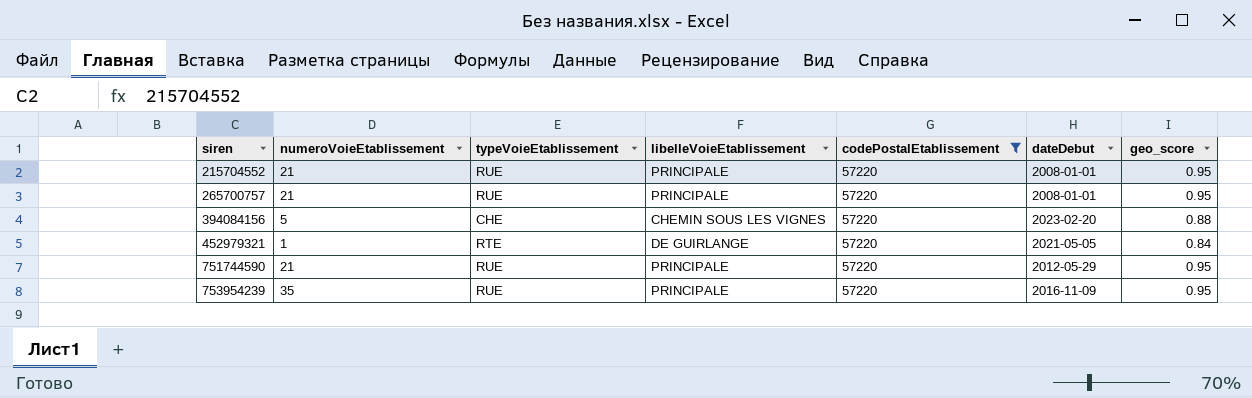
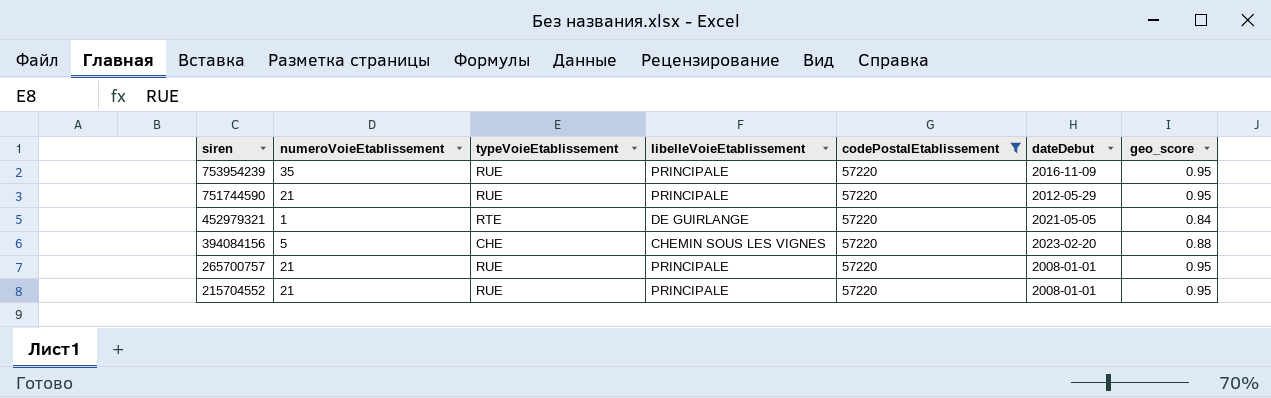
row order: siren ascending -> siren descending

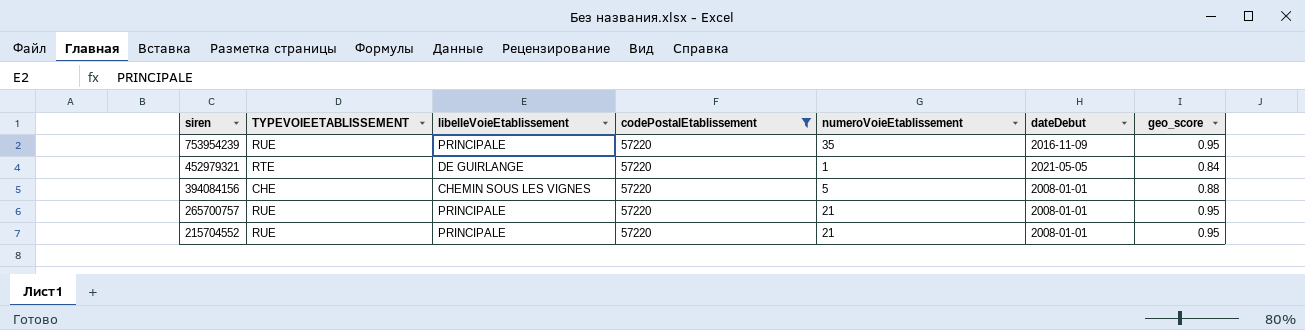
column name: typeVoieEtablissement -> TYPEVOIEETABLISSEMENT
column numeroVoieEtablissement | position: 2 -> 5
row 751744590: 21 | RUE | PRINCIPALE | 57220 | 2012-05-29 | 0.95 -> none
394084156 | dateDebut: 2023-02-20 -> 2008-01-01

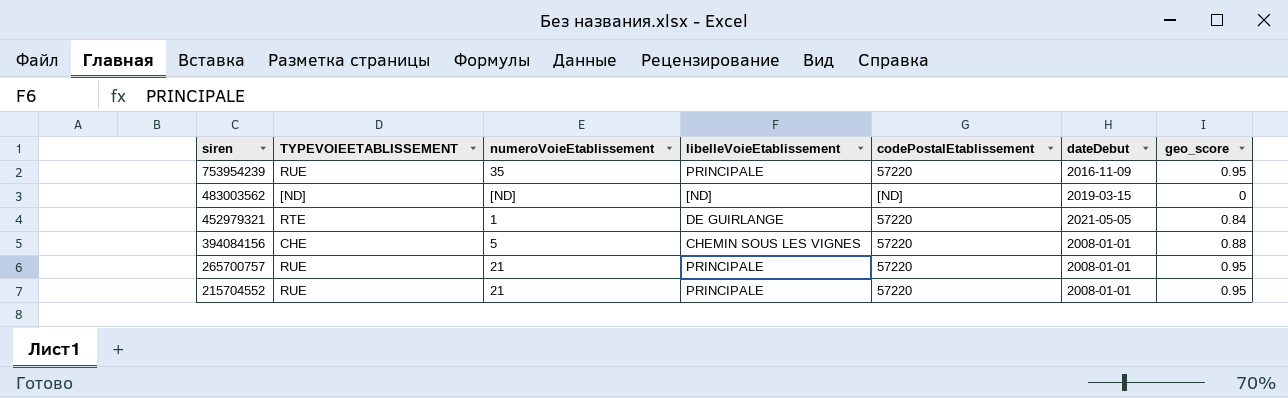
filter: codePostalEtablissement = 57220 -> none
column numeroVoieEtablissement | position: 5 -> 3

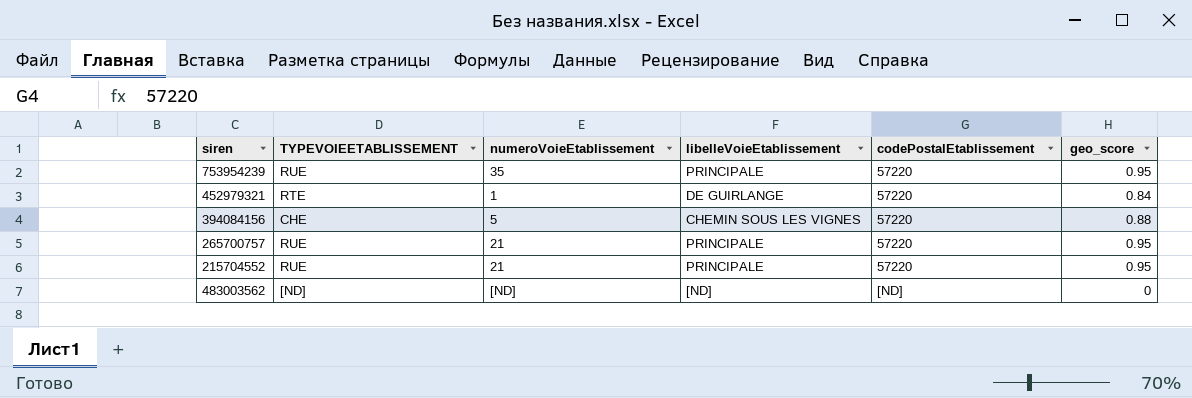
row order: siren descending -> codePostalEtablissement ascending
column dateDebut | position: 6 -> none

